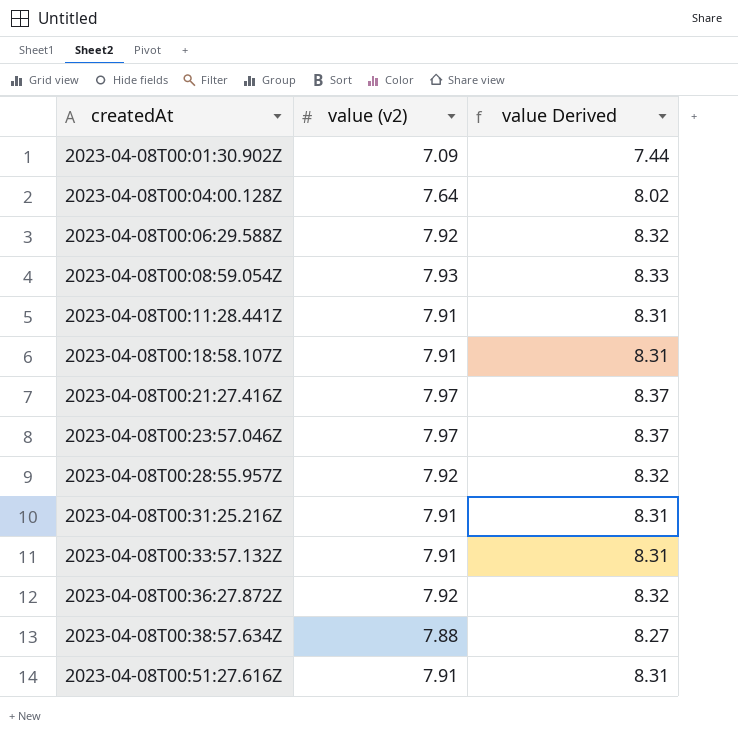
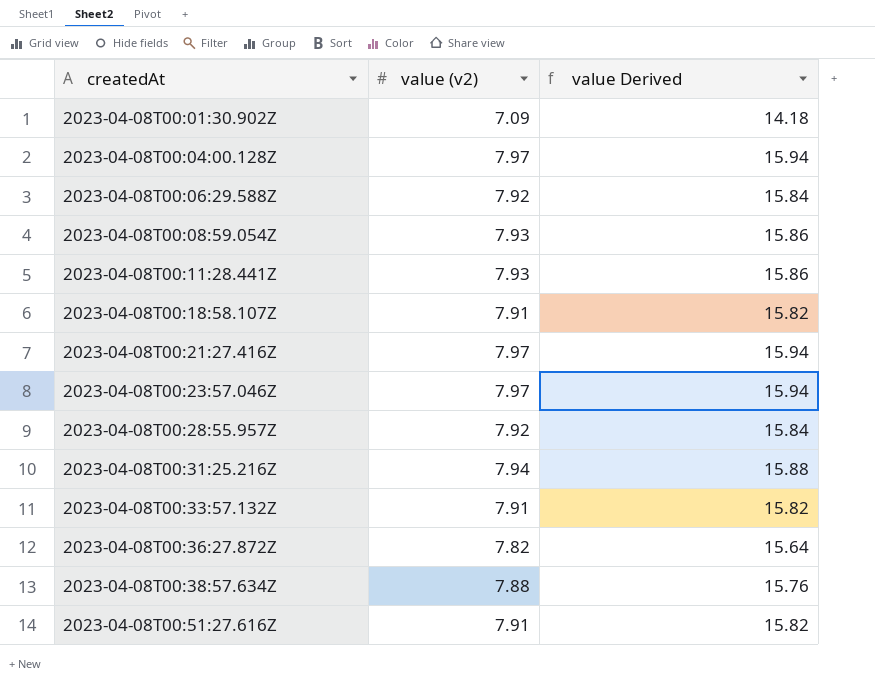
column value Derived | formula: [value (v2)] * 1.05 -> [value (v2)] * 2
2023-04-08T00:04:00.128Z | value (v2): 7.64 -> 7.97
2023-04-08T00:11:28.441Z | value (v2): 7.91 -> 7.93
2023-04-08T00:31:25.216Z | value (v2): 7.91 -> 7.94
2023-04-08T00:36:27.872Z | value (v2): 7.92 -> 7.82

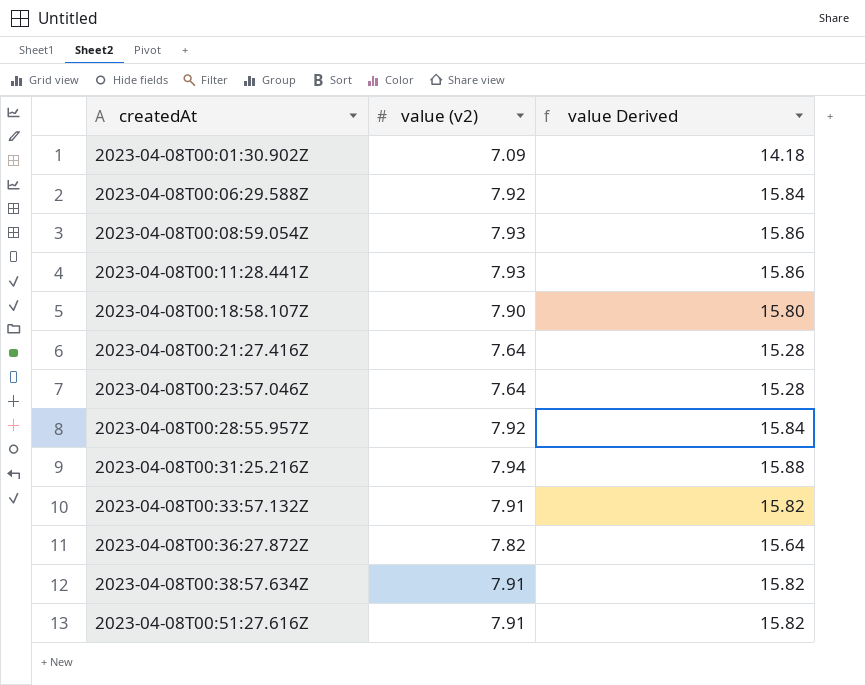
row 2023-04-08T00:04:00.128Z: 7.97 | 15.94 -> none
2023-04-08T00:18:58.107Z | value (v2): 7.91 -> 7.90
2023-04-08T00:18:58.107Z | value Derived: 15.82 -> 15.80
2023-04-08T00:21:27.416Z | value (v2): 7.97 -> 7.64
2023-04-08T00:21:27.416Z | value Derived: 15.94 -> 15.28
2023-04-08T00:23:57.046Z | value (v2): 7.97 -> 7.64
2023-04-08T00:23:57.046Z | value Derived: 15.94 -> 15.28
2023-04-08T00:38:57.634Z | value (v2): 7.88 -> 7.91
2023-04-08T00:38:57.634Z | value Derived: 15.76 -> 15.82

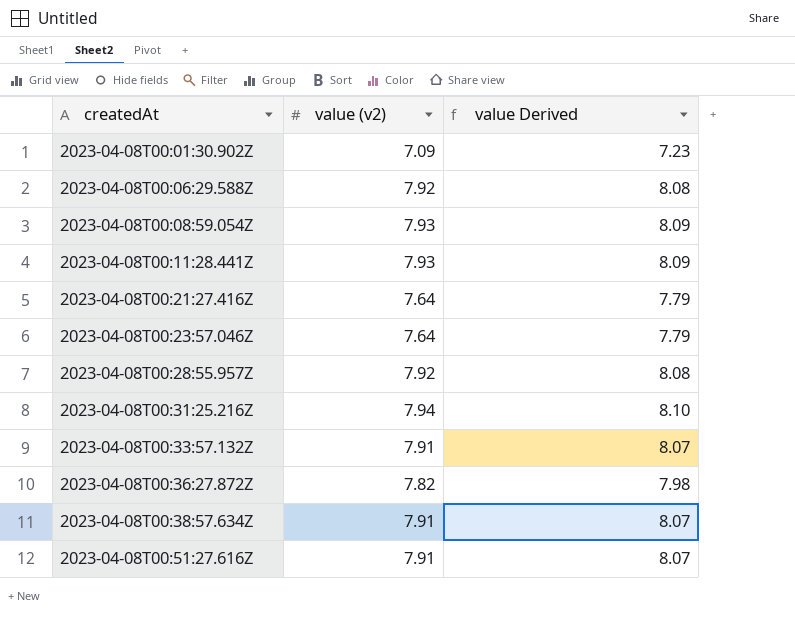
column value Derived | formula: [value (v2)] * 2 -> [value (v2)] * 1.02
row 2023-04-08T00:18:58.107Z: 7.90 | 15.80 -> none

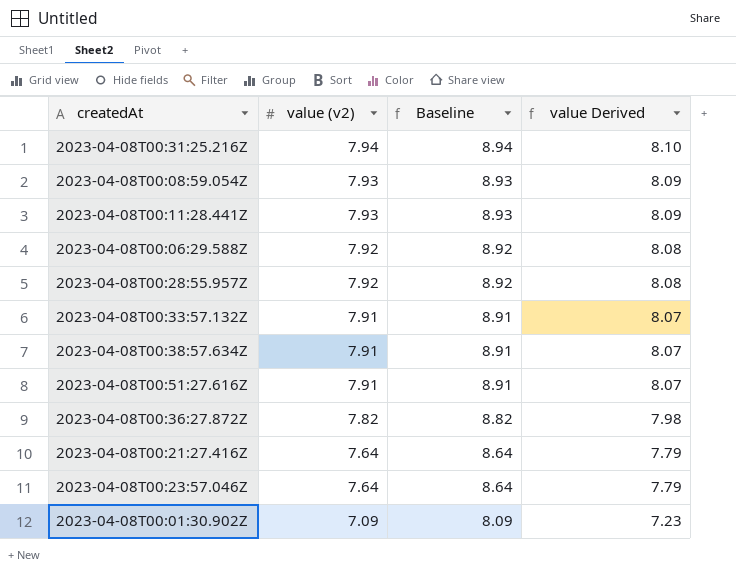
row order: createdAt ascending -> value (v2) descending
column Baseline | formula: none -> [value (v2)] + 1

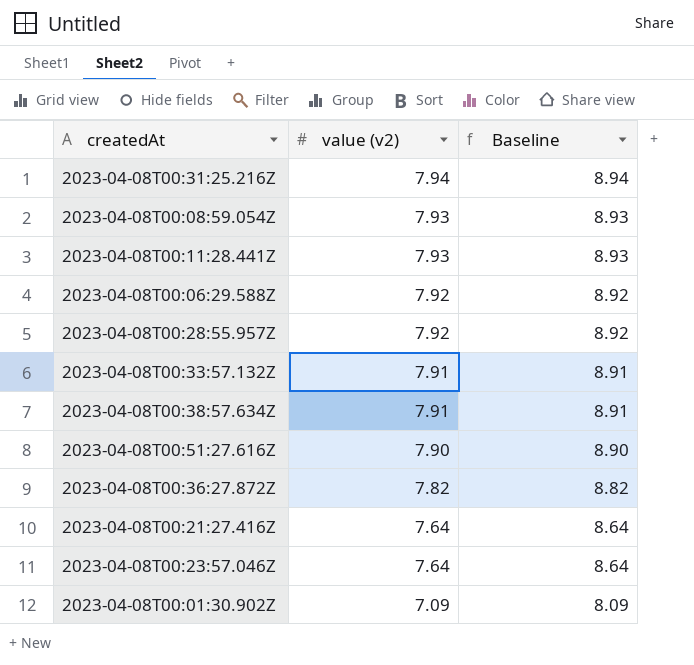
column value Derived | formula: [value (v2)] * 1.02 -> none
2023-04-08T00:51:27.616Z | value (v2): 7.91 -> 7.90
2023-04-08T00:51:27.616Z | Baseline: 8.91 -> 8.90

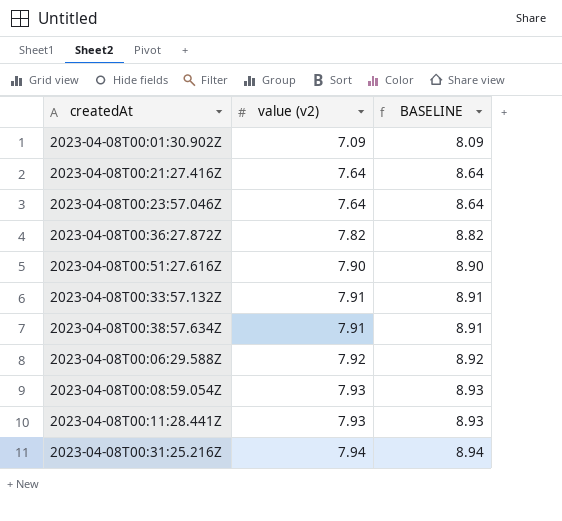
row order: value (v2) descending -> value (v2) ascending
column name: Baseline -> BASELINE
row 2023-04-08T00:28:55.957Z: 7.92 | 8.92 -> none

